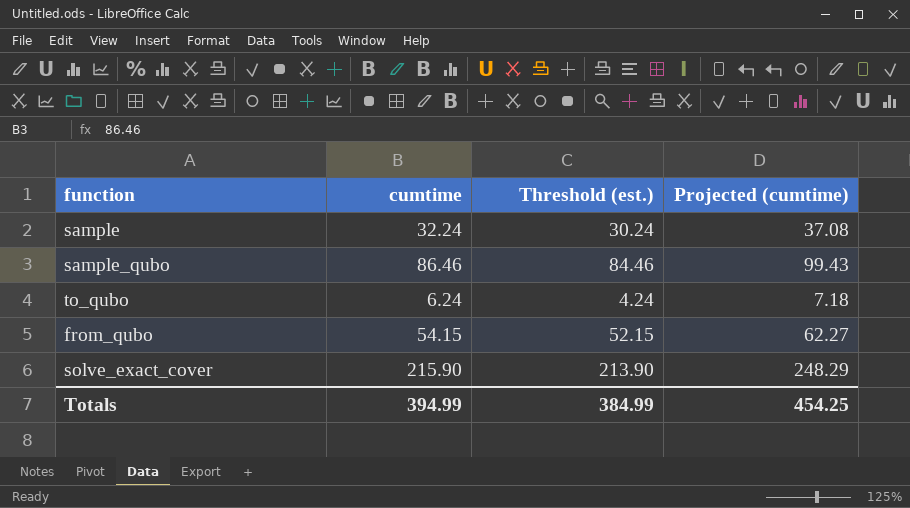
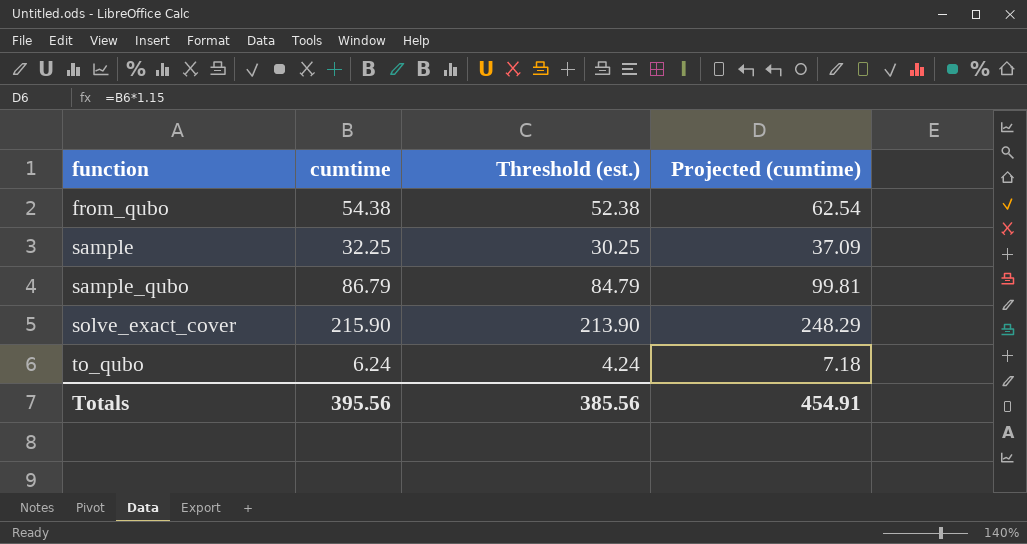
row order: none -> function ascending
from_qubo | cumtime: 54.15 -> 54.38
from_qubo | Threshold (est.): 52.15 -> 52.38
from_qubo | Projected (cumtime): 62.27 -> 62.54
sample | cumtime: 32.24 -> 32.25
sample | Threshold (est.): 30.24 -> 30.25
sample | Projected (cumtime): 37.08 -> 37.09
sample_qubo | cumtime: 86.46 -> 86.79
sample_qubo | Threshold (est.): 84.46 -> 84.79
sample_qubo | Projected (cumtime): 99.43 -> 99.81
Totals | cumtime: 394.99 -> 395.56
Totals | Threshold (est.): 384.99 -> 385.56
Totals | Projected (cumtime): 454.25 -> 454.91

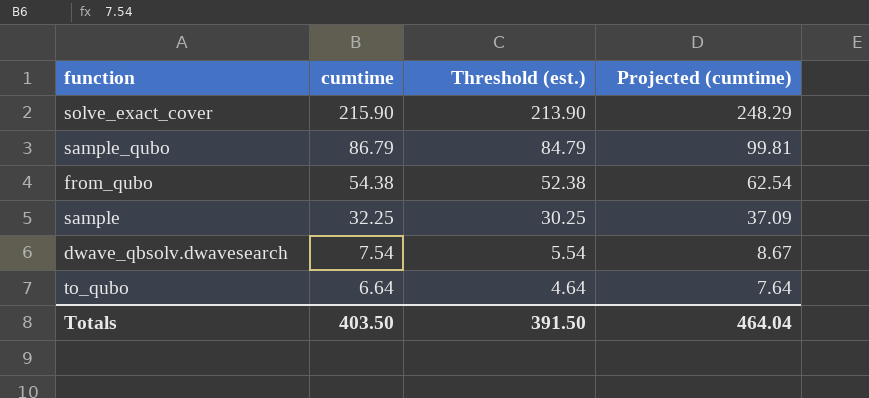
row order: function ascending -> cumtime descending
row dwave_qbsolv.dwavesearch: none -> 7.54 | 5.54 | 8.67
to_qubo | cumtime: 6.24 -> 6.64
to_qubo | Threshold (est.): 4.24 -> 4.64
to_qubo | Projected (cumtime): 7.18 -> 7.64
Totals | cumtime: 395.56 -> 403.50
Totals | Threshold (est.): 385.56 -> 391.50
Totals | Projected (cumtime): 454.91 -> 464.04

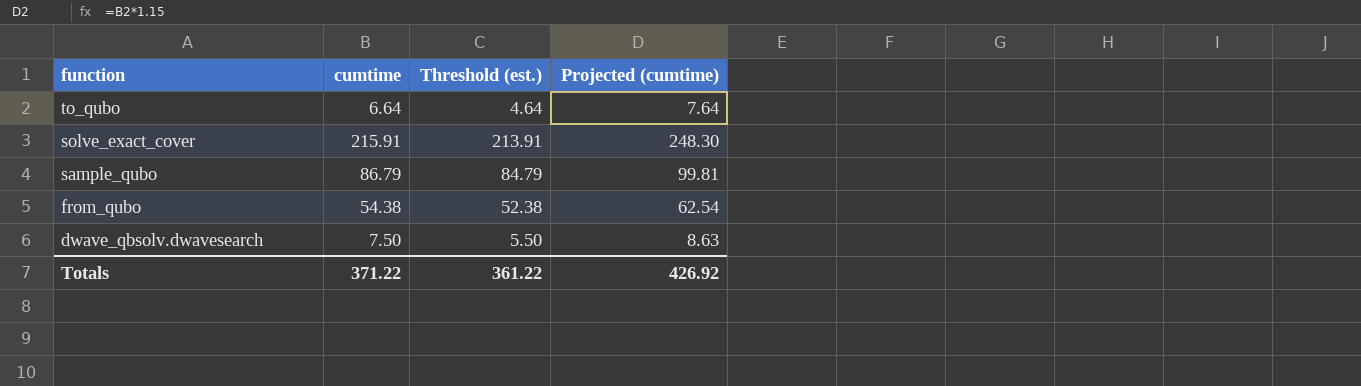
row order: cumtime descending -> function descending
row sample: 32.25 | 30.25 | 37.09 -> none
solve_exact_cover | cumtime: 215.90 -> 215.91
solve_exact_cover | Threshold (est.): 213.90 -> 213.91
solve_exact_cover | Projected (cumtime): 248.29 -> 248.30
dwave_qbsolv.dwavesearch | cumtime: 7.54 -> 7.50
dwave_qbsolv.dwavesearch | Threshold (est.): 5.54 -> 5.50
dwave_qbsolv.dwavesearch | Projected (cumtime): 8.67 -> 8.63
Totals | cumtime: 403.50 -> 371.22
Totals | Threshold (est.): 391.50 -> 361.22
Totals | Projected (cumtime): 464.04 -> 426.92

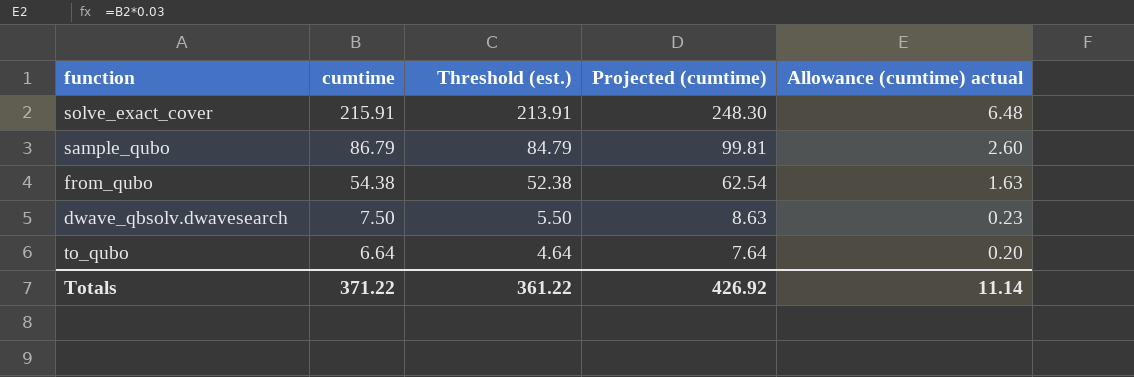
row order: function descending -> cumtime descending
column Allowance (cumtime) actual | formula: none -> [cumtime] * 0.03

